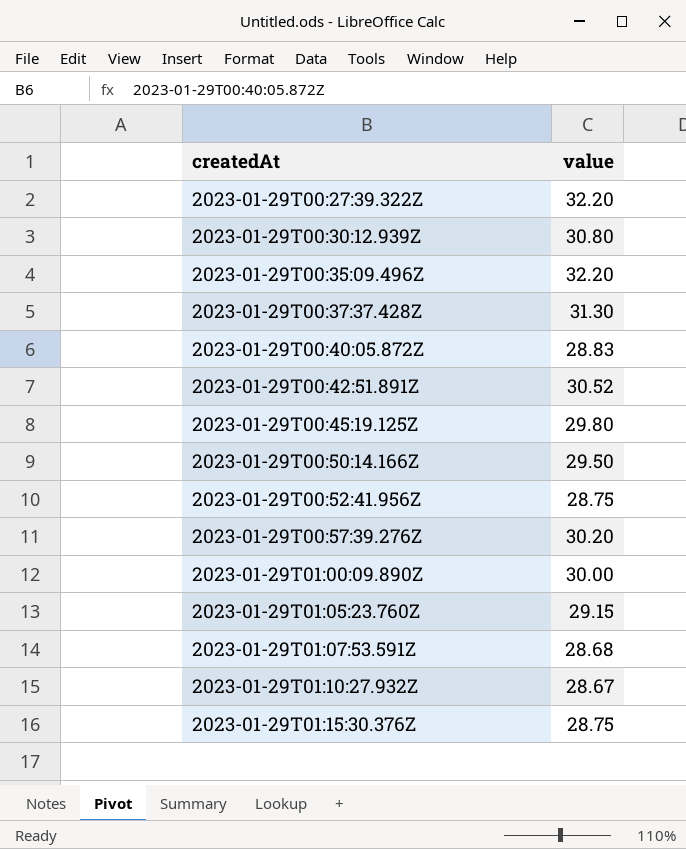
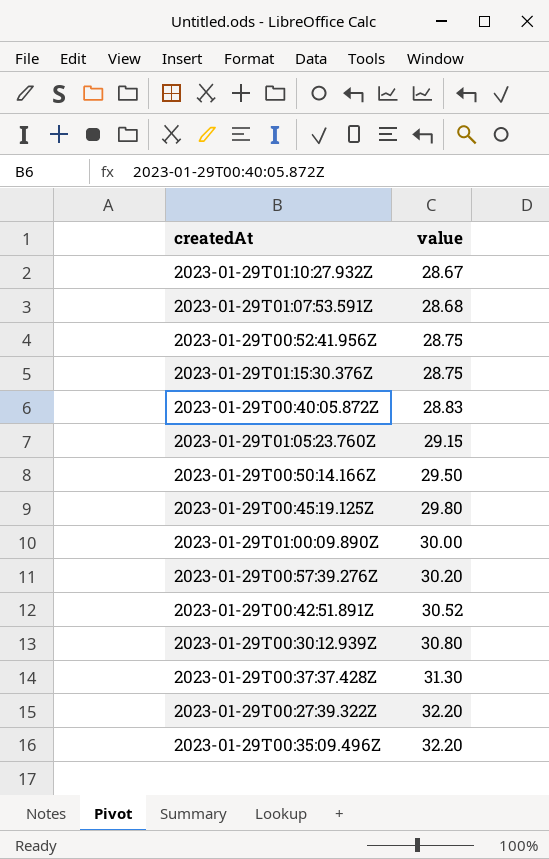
row order: createdAt ascending -> value ascending

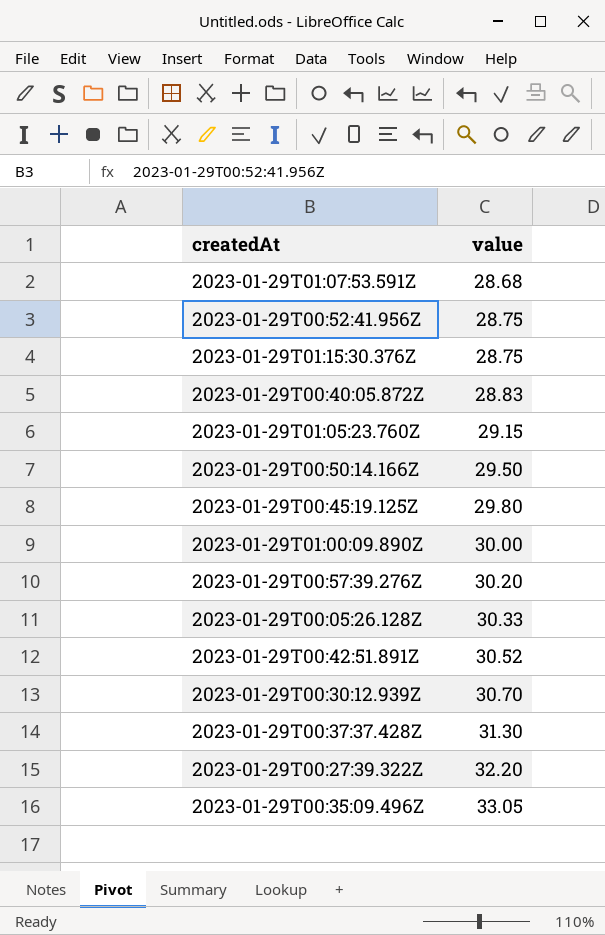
row 2023-01-29T01:10:27.932Z: 28.67 -> none
row 2023-01-29T00:05:26.128Z: none -> 30.33
2023-01-29T00:30:12.939Z | value: 30.80 -> 30.70
2023-01-29T00:35:09.496Z | value: 32.20 -> 33.05

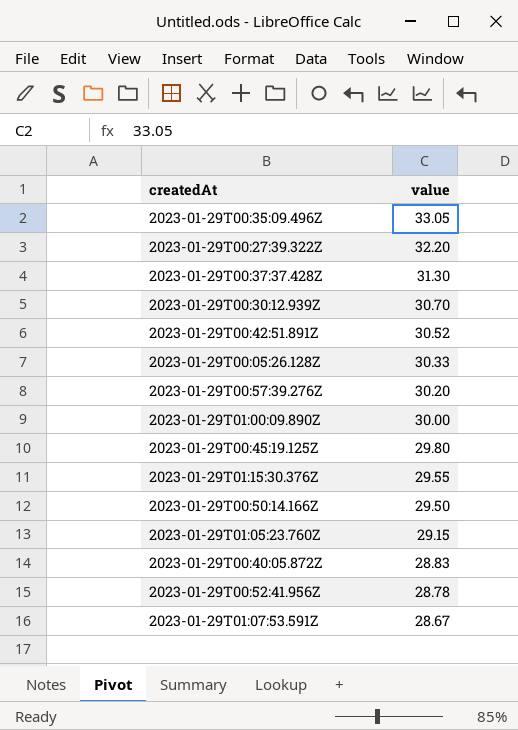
row order: value ascending -> value descending
2023-01-29T01:15:30.376Z | value: 28.75 -> 29.55
2023-01-29T00:52:41.956Z | value: 28.75 -> 28.78
2023-01-29T01:07:53.591Z | value: 28.68 -> 28.67

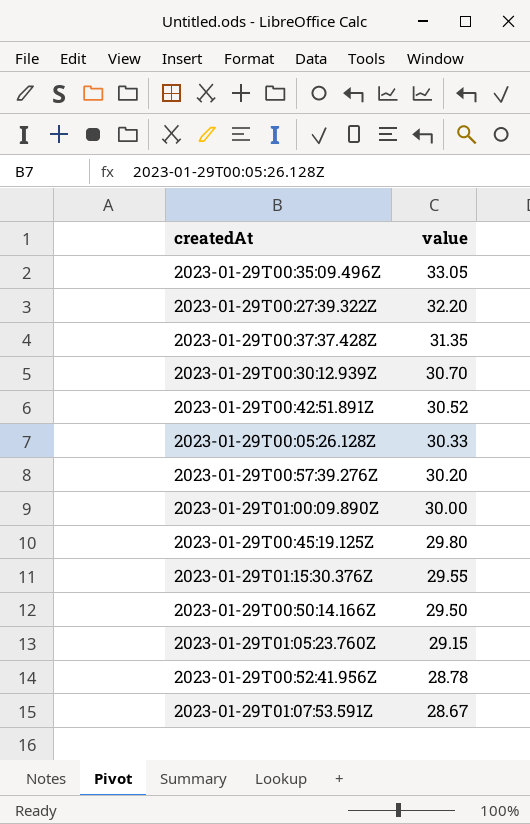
row 2023-01-29T00:40:05.872Z: 28.83 -> none
2023-01-29T00:37:37.428Z | value: 31.30 -> 31.35

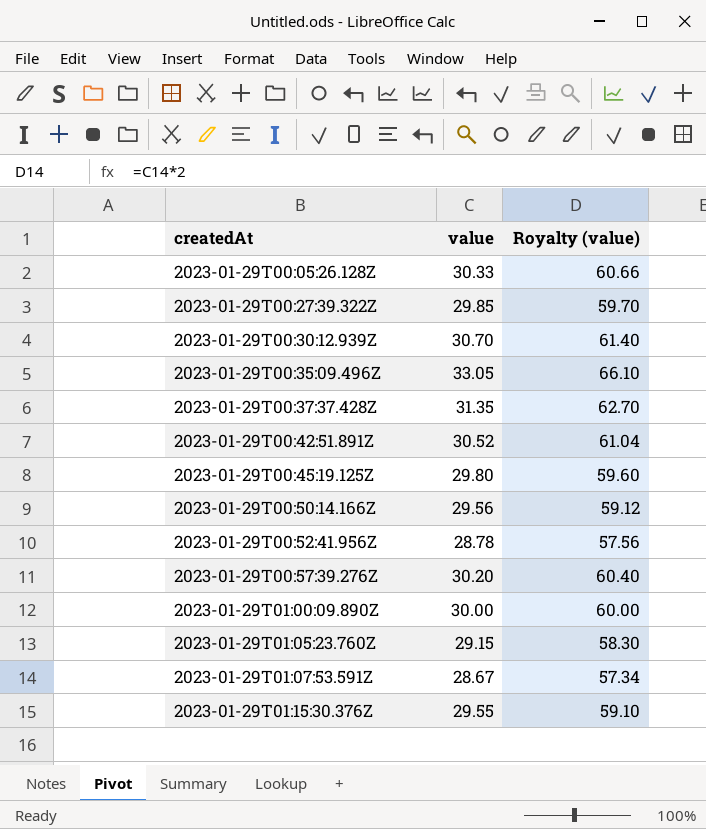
row order: value descending -> createdAt ascending
column Royalty (value) | formula: none -> [value] * 2
2023-01-29T00:27:39.322Z | value: 32.20 -> 29.85
2023-01-29T00:50:14.166Z | value: 29.50 -> 29.56

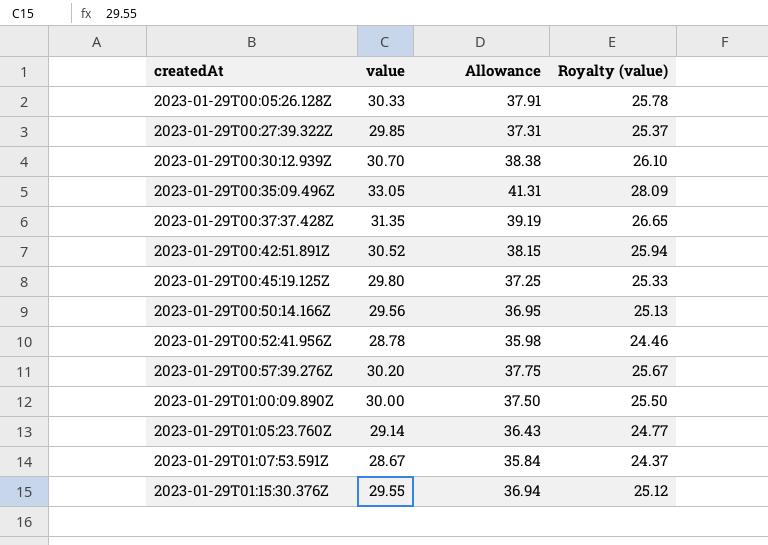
column Allowance | formula: none -> [value] * 1.25
column Royalty (value) | formula: [value] * 2 -> [value] * 0.85
2023-01-29T01:05:23.760Z | value: 29.15 -> 29.14

